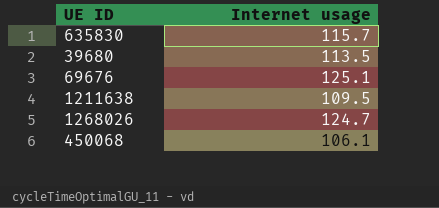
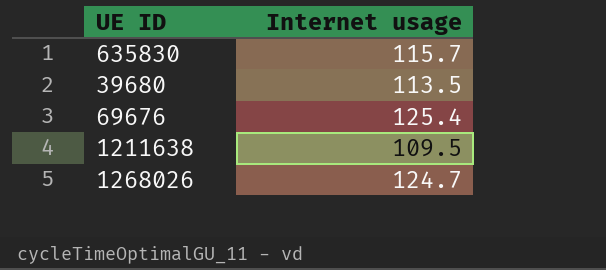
row 450068: 106.1 -> none
69676 | Internet usage: 125.1 -> 125.4

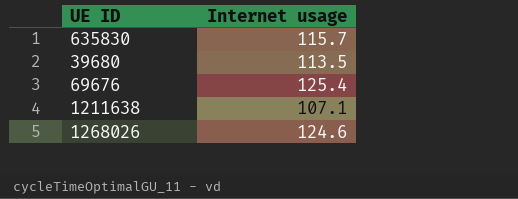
1211638 | Internet usage: 109.5 -> 107.1
1268026 | Internet usage: 124.7 -> 124.6

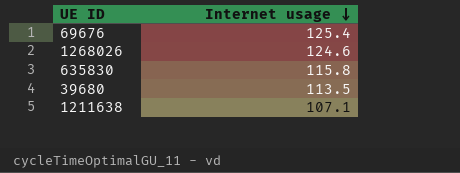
row order: none -> Internet usage descending
635830 | Internet usage: 115.7 -> 115.8

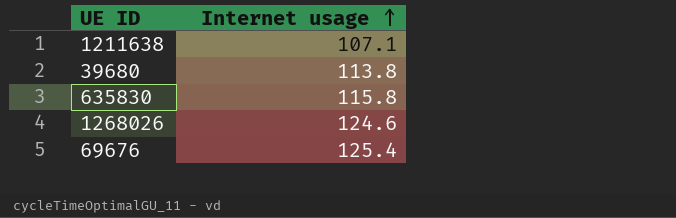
row order: Internet usage descending -> Internet usage ascending
39680 | Internet usage: 113.5 -> 113.8

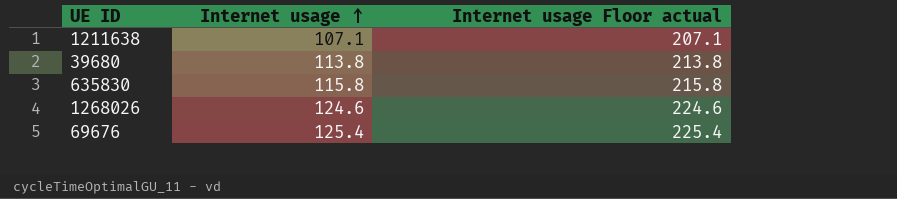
column Internet usage Floor actual | formula: none -> [Internet usage] + 100

